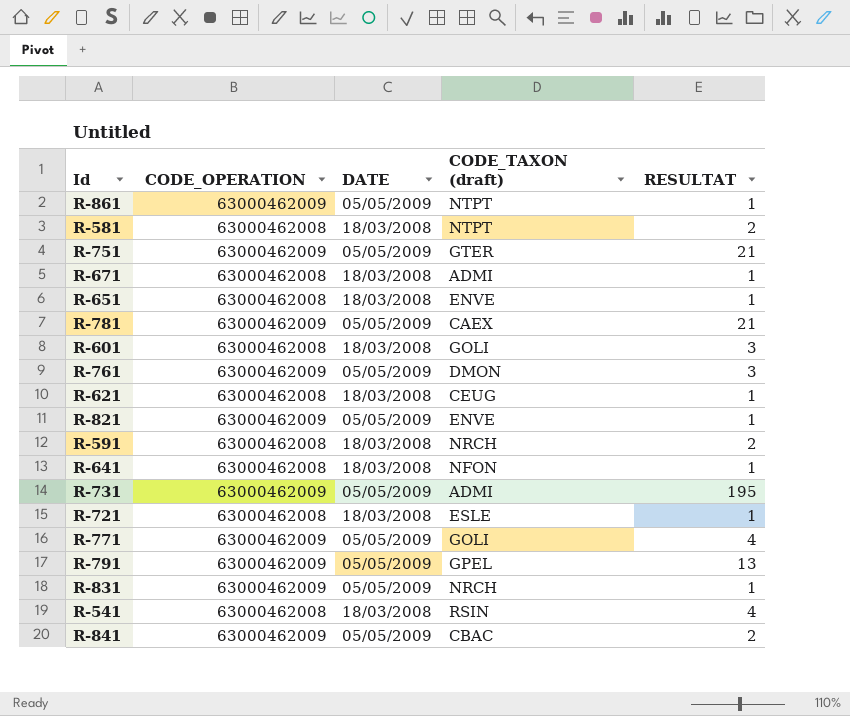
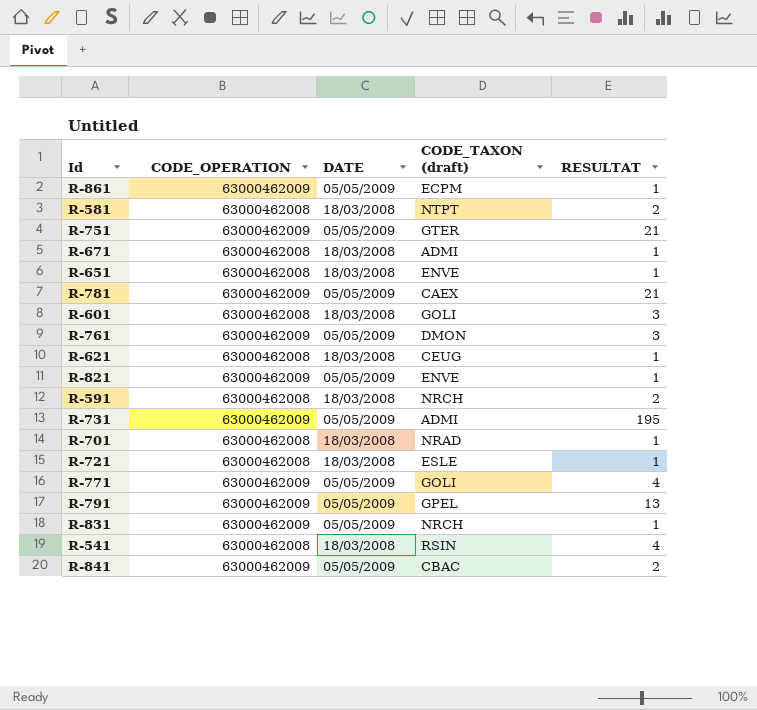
row R-641: 63000462008 | 18/03/2008 | NFON | 1 -> none
R-861 | CODE_TAXON (draft): NTPT -> ECPM
row R-701: none -> 63000462008 | 18/03/2008 | NRAD | 1

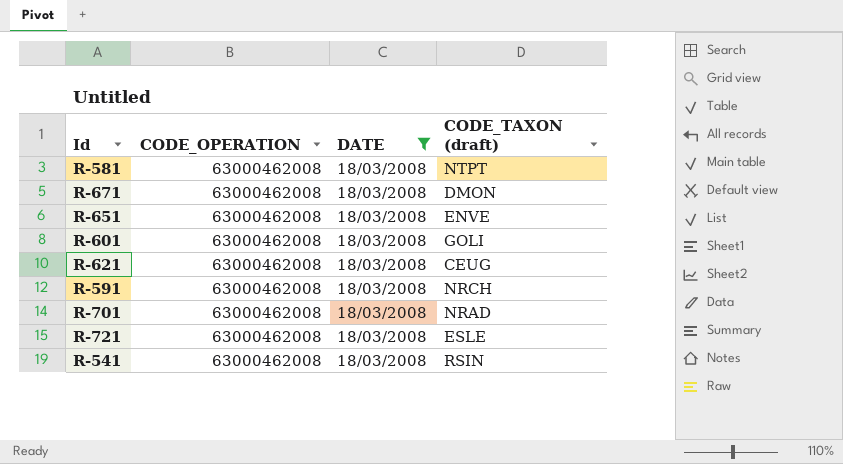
filter: none -> DATE = 18/03/2008
column RESULTAT | position: 5 -> none
R-671 | CODE_TAXON (draft): ADMI -> DMON

